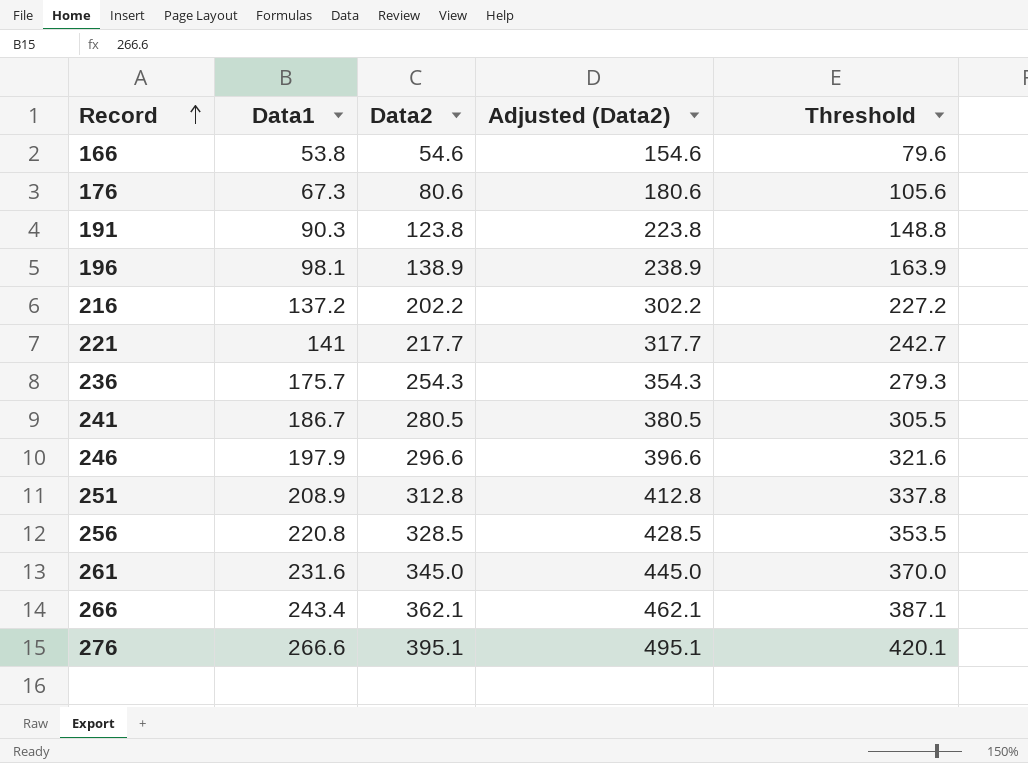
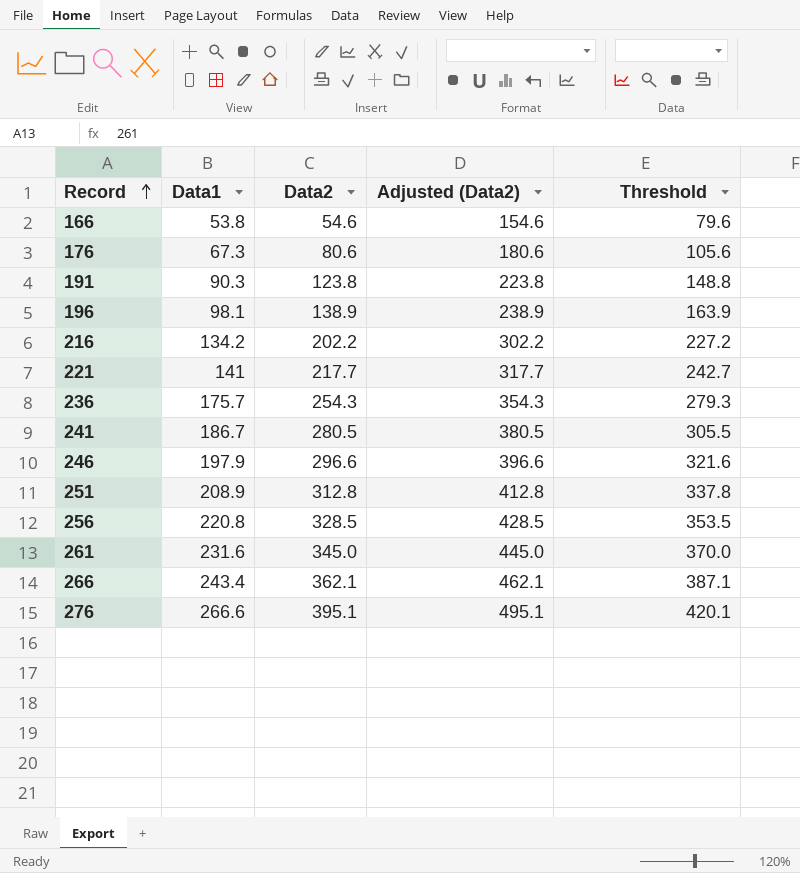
216 | Data1: 137.2 -> 134.2

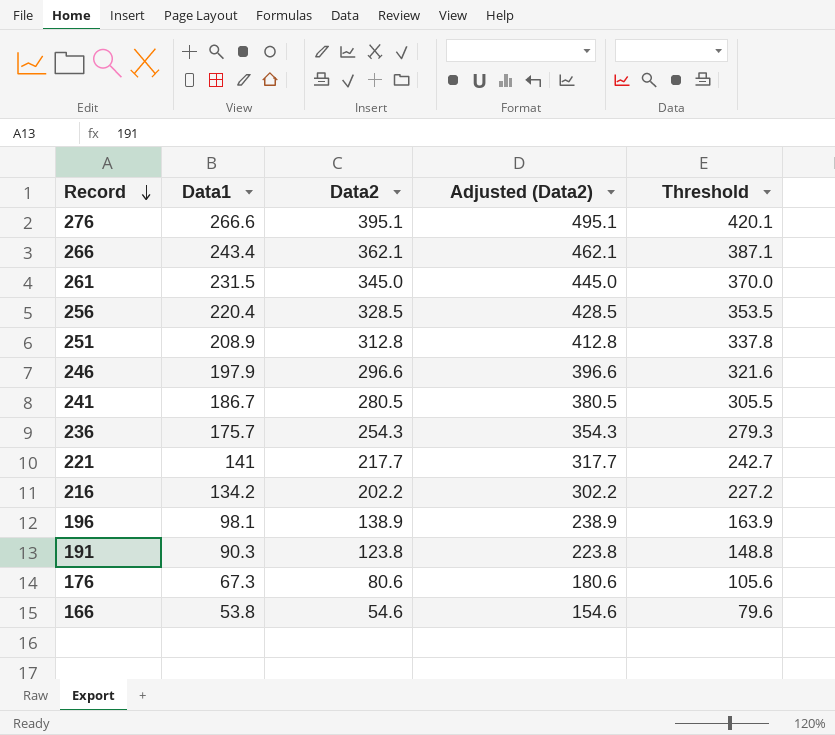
row order: Record ascending -> Record descending
261 | Data1: 231.6 -> 231.5
256 | Data1: 220.8 -> 220.4

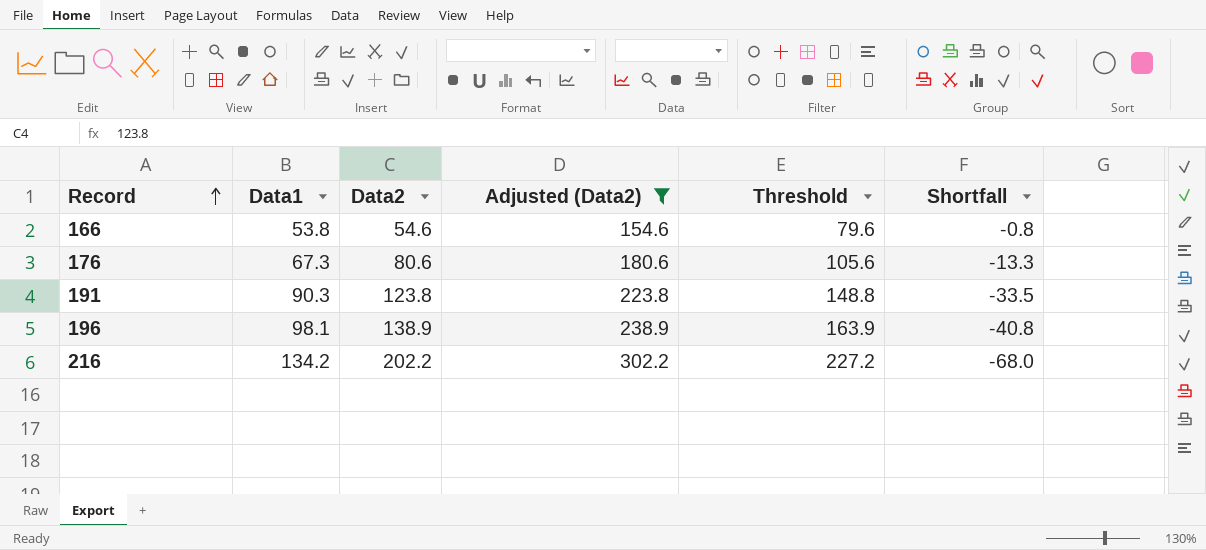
filter: none -> Adjusted (Data2) <= 302.2
row order: Record descending -> Record ascending
column Shortfall | formula: none -> [Data1] - [Data2]

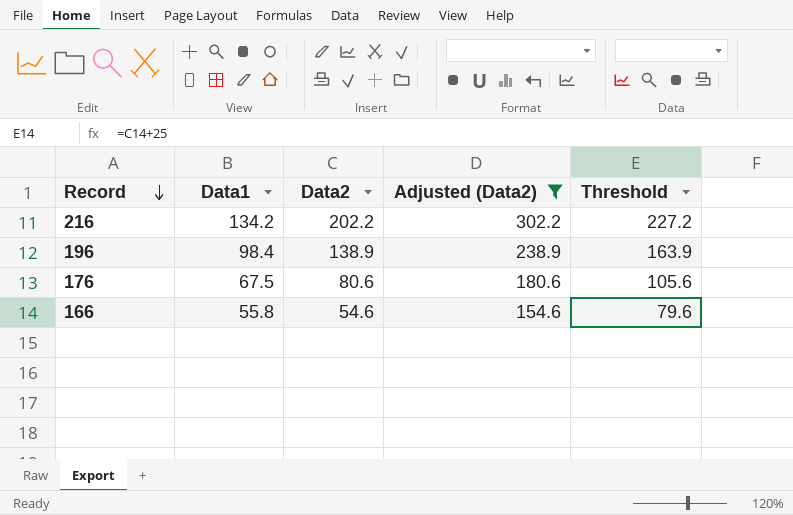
row order: Record ascending -> Record descending
column Shortfall | formula: [Data1] - [Data2] -> none
row 191: 90.3 | 123.8 | 223.8 | 148.8 | -33.5 -> none
196 | Data1: 98.1 -> 98.4
176 | Data1: 67.3 -> 67.5
166 | Data1: 53.8 -> 55.8

